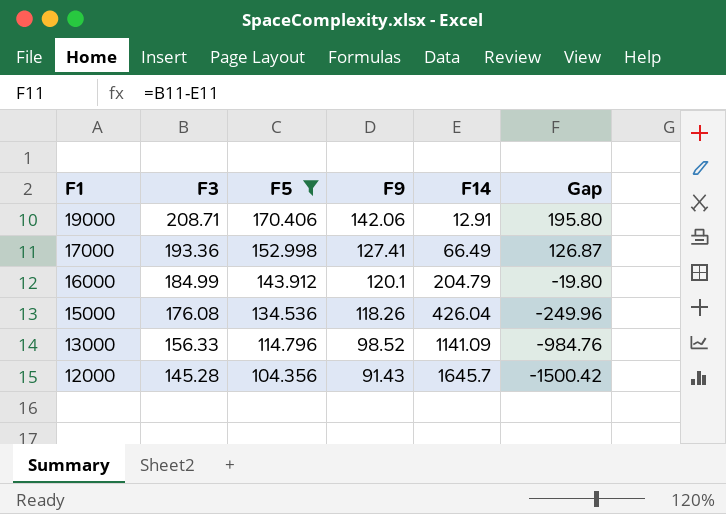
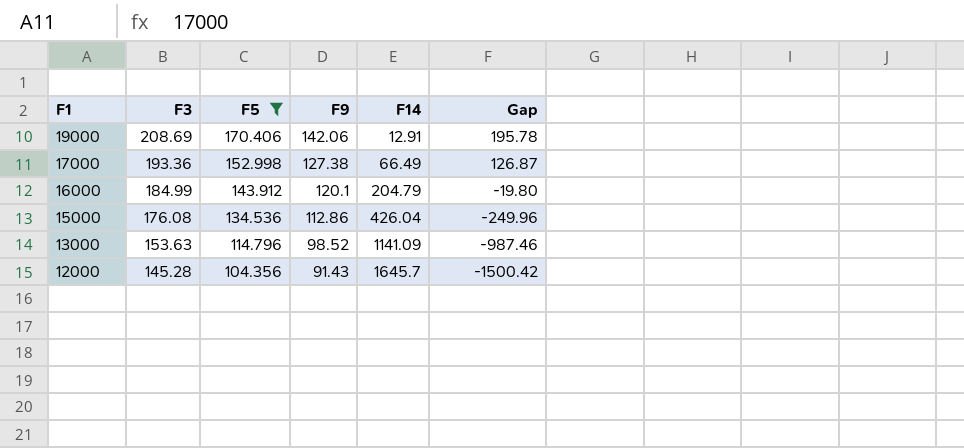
19000 | F3: 208.71 -> 208.69
19000 | Gap: 195.80 -> 195.78
17000 | F9: 127.41 -> 127.38
15000 | F9: 118.26 -> 112.86
13000 | F3: 156.33 -> 153.63
13000 | Gap: -984.76 -> -987.46

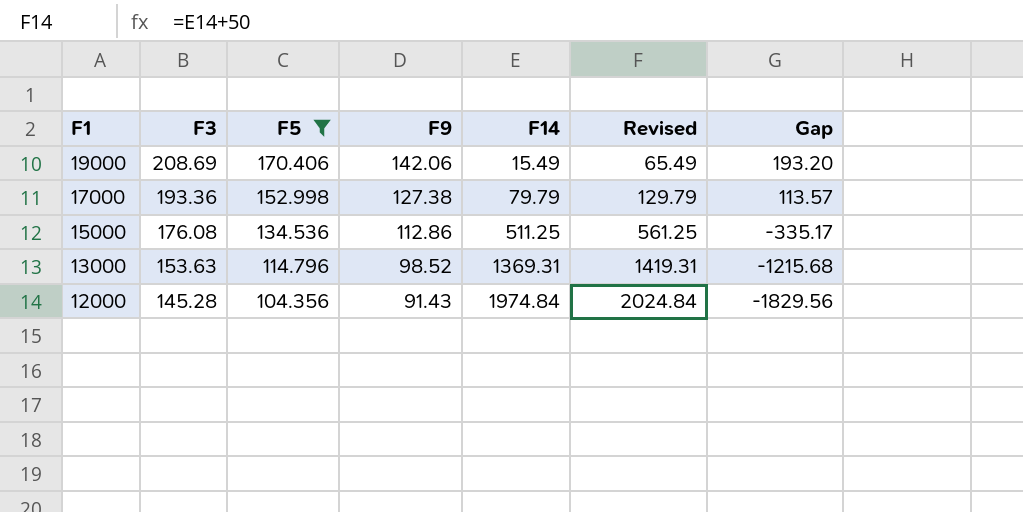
column Revised | formula: none -> [F14] + 50
row 16000: 184.99 | 143.912 | 120.1 | 204.79 | -19.80 -> none
19000 | F14: 12.91 -> 15.49
19000 | Gap: 195.78 -> 193.20
17000 | F14: 66.49 -> 79.79
17000 | Gap: 126.87 -> 113.57
15000 | F14: 426.04 -> 511.25
15000 | Gap: -249.96 -> -335.17
13000 | F14: 1141.09 -> 1369.31
13000 | Gap: -987.46 -> -1215.68
12000 | F14: 1645.7 -> 1974.84
12000 | Gap: -1500.42 -> -1829.56

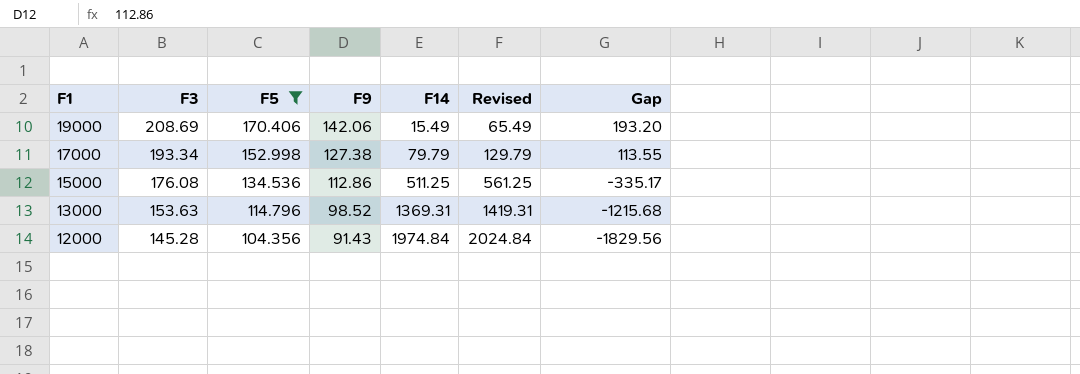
17000 | F3: 193.36 -> 193.34
17000 | Gap: 113.57 -> 113.55

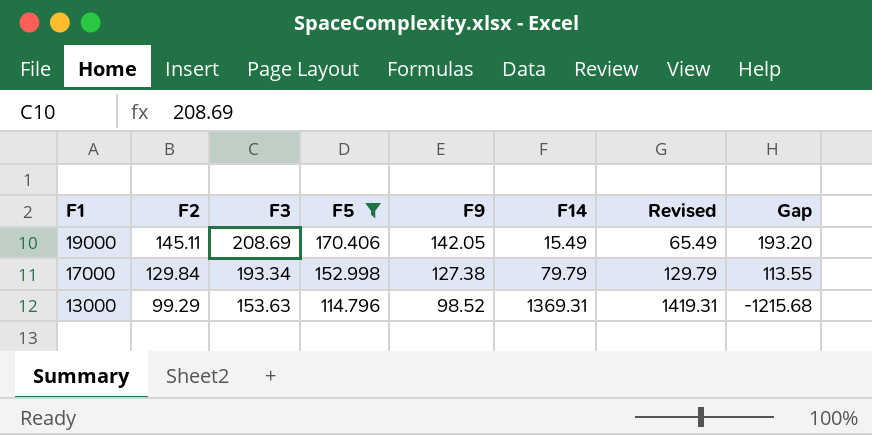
column F2 | position: none -> 2
row 15000: 176.08 | 134.536 | 112.86 | 511.25 | 561.25 | -335.17 -> none
row 12000: 145.28 | 104.356 | 91.43 | 1974.84 | 2024.84 | -1829.56 -> none
19000 | F9: 142.06 -> 142.05

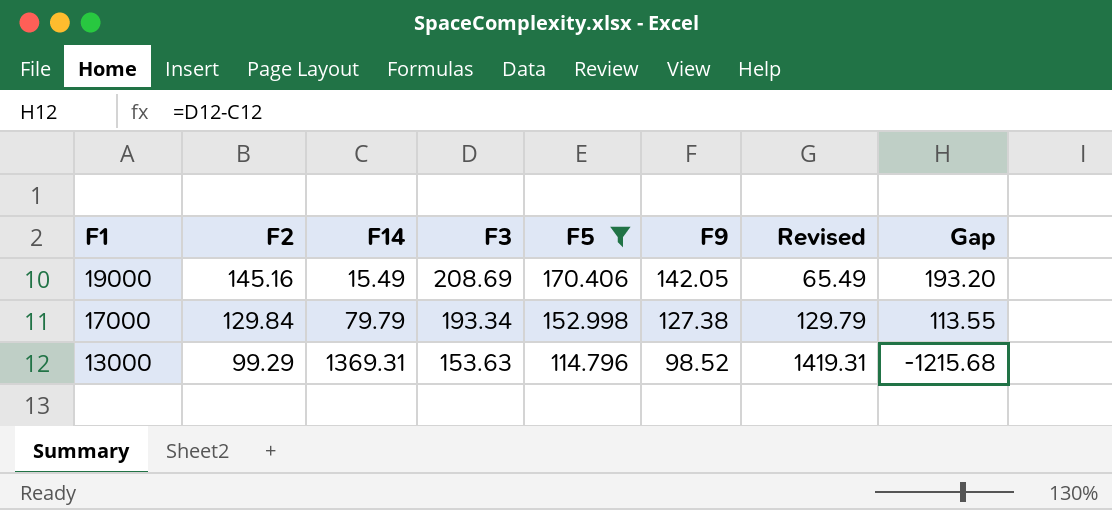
column F14 | position: 6 -> 3
19000 | F2: 145.11 -> 145.16

